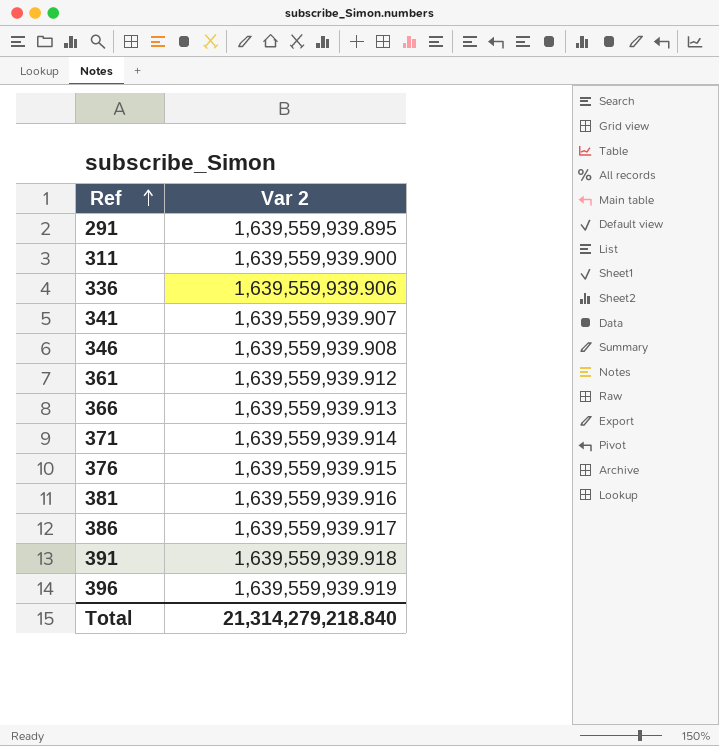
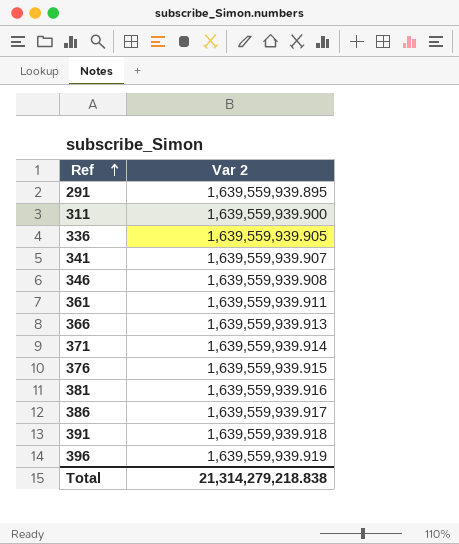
336 | Var 2: 1,639,559,939.906 -> 1,639,559,939.905
361 | Var 2: 1,639,559,939.912 -> 1,639,559,939.911
Total | Var 2: 21,314,279,218.840 -> 21,314,279,218.838

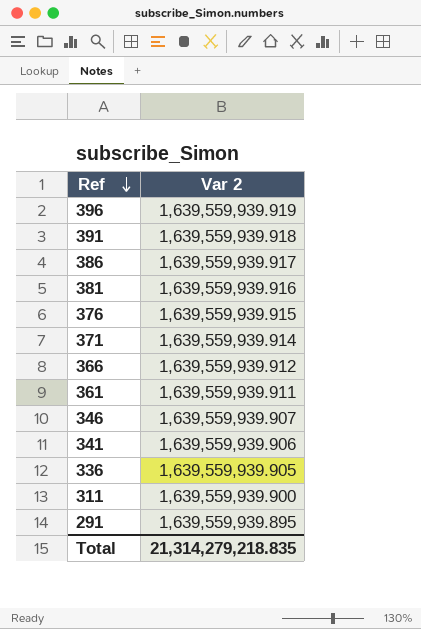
row order: Ref ascending -> Ref descending
366 | Var 2: 1,639,559,939.913 -> 1,639,559,939.912
346 | Var 2: 1,639,559,939.908 -> 1,639,559,939.907
341 | Var 2: 1,639,559,939.907 -> 1,639,559,939.906
Total | Var 2: 21,314,279,218.838 -> 21,314,279,218.835

